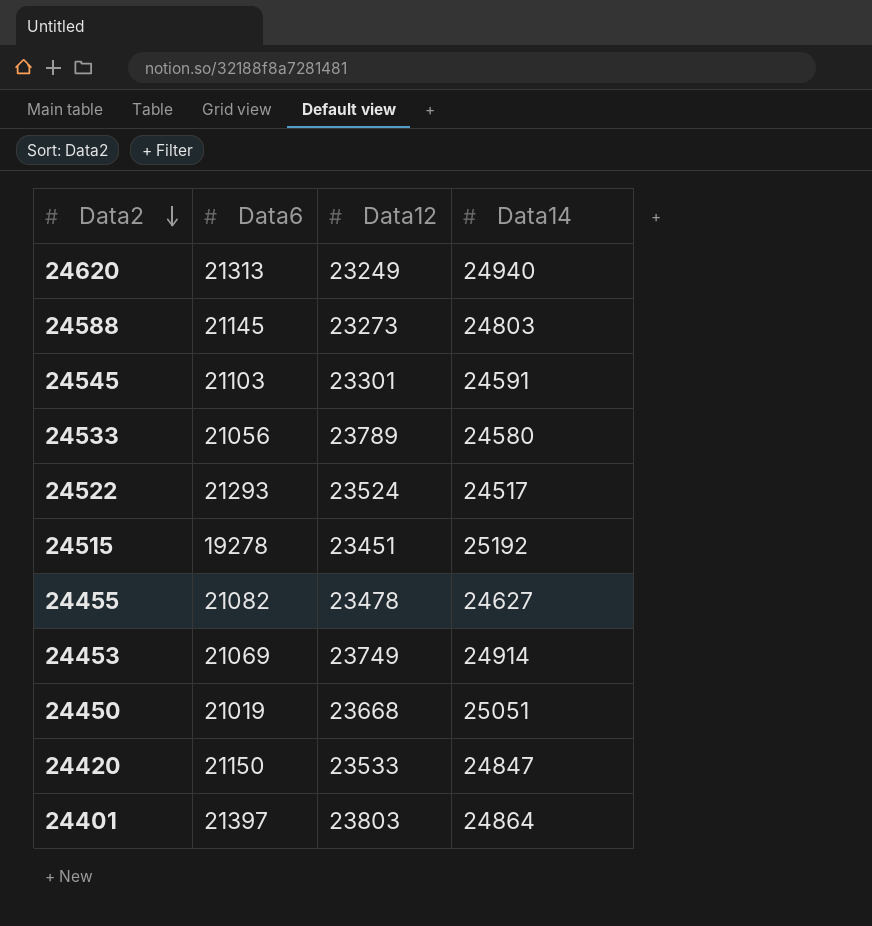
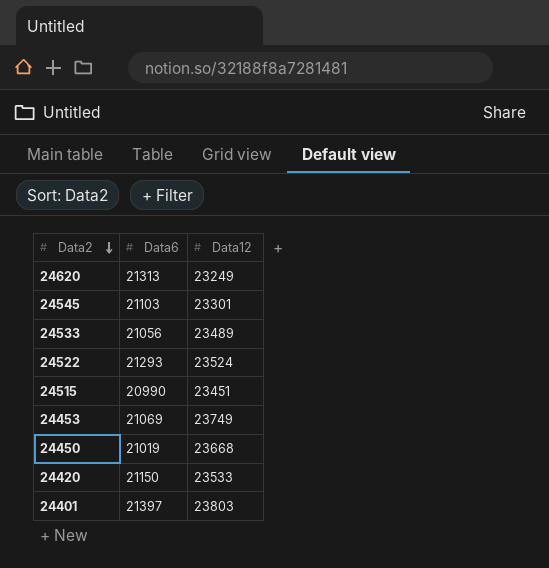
column Data14 | position: 4 -> none
row 24588: 21145 | 23273 | 24803 -> none
row 24455: 21082 | 23478 | 24627 -> none
24533 | Data12: 23789 -> 23489
24515 | Data6: 19278 -> 20990

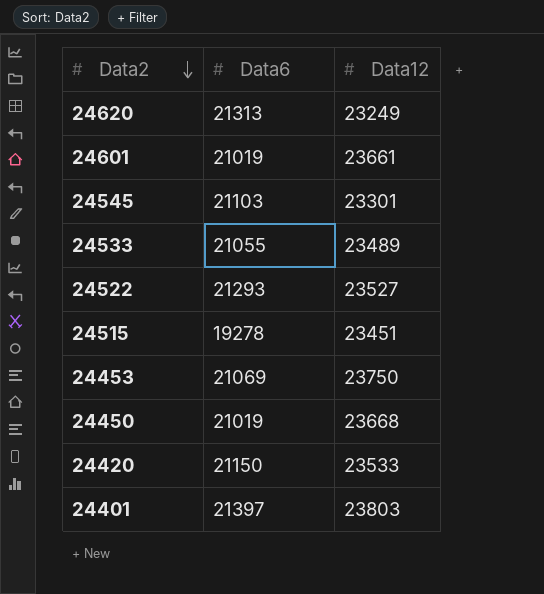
row 24601: none -> 21019 | 23661
24533 | Data6: 21056 -> 21055
24522 | Data12: 23524 -> 23527
24515 | Data6: 20990 -> 19278
24453 | Data12: 23749 -> 23750

